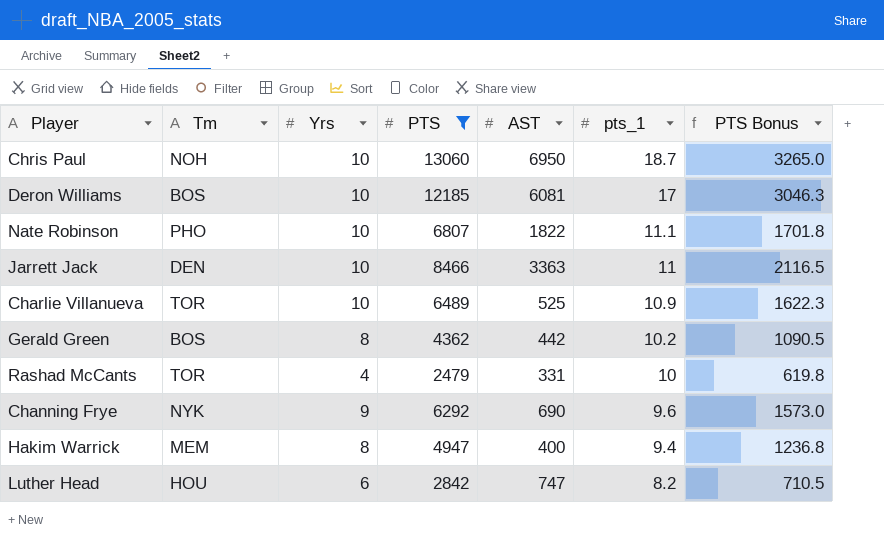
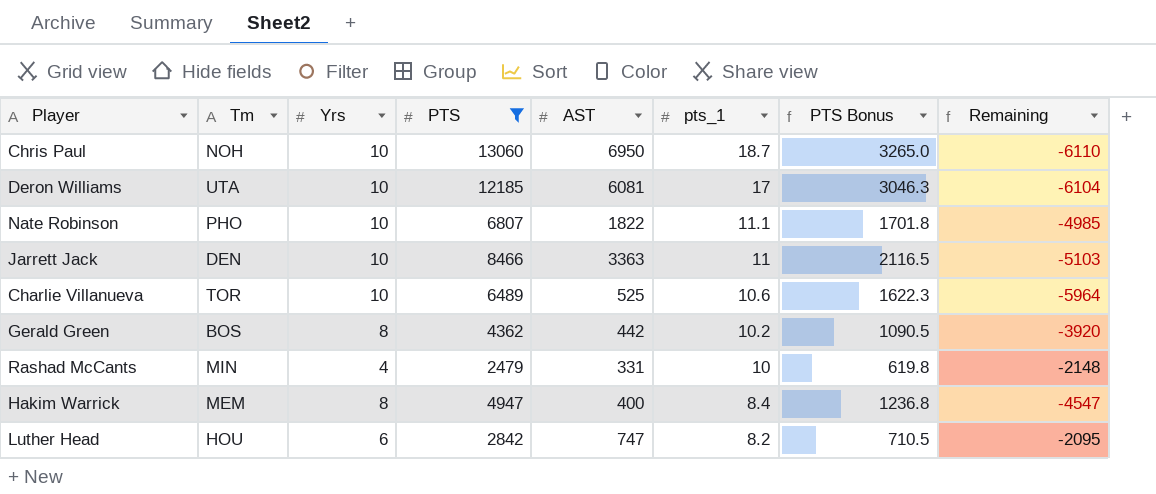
column Remaining | formula: none -> [AST] - [PTS]
row Channing Frye: NYK | 9 | 6292 | 690 | 9.6 | 1573.0 -> none
Deron Williams | Tm: BOS -> UTA
Charlie Villanueva | pts_1: 10.9 -> 10.6
Rashad McCants | Tm: TOR -> MIN
Hakim Warrick | pts_1: 9.4 -> 8.4

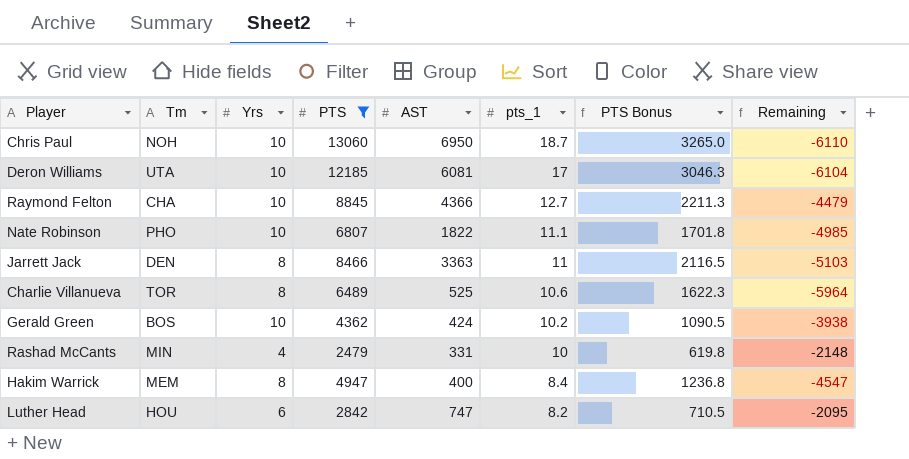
row Raymond Felton: none -> CHA | 10 | 8845 | 4366 | 12.7 | 2211.3 | -4479
Jarrett Jack | Yrs: 10 -> 8
Charlie Villanueva | Yrs: 10 -> 8
Gerald Green | Yrs: 8 -> 10
Gerald Green | AST: 442 -> 424
Gerald Green | Remaining: -3920 -> -3938

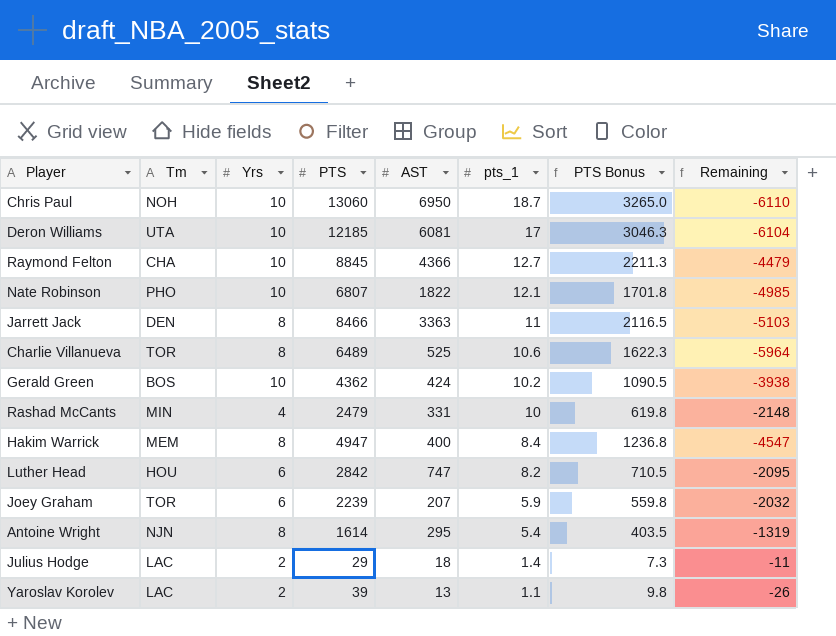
filter: PTS >= 2479 -> none
Nate Robinson | pts_1: 11.1 -> 12.1

